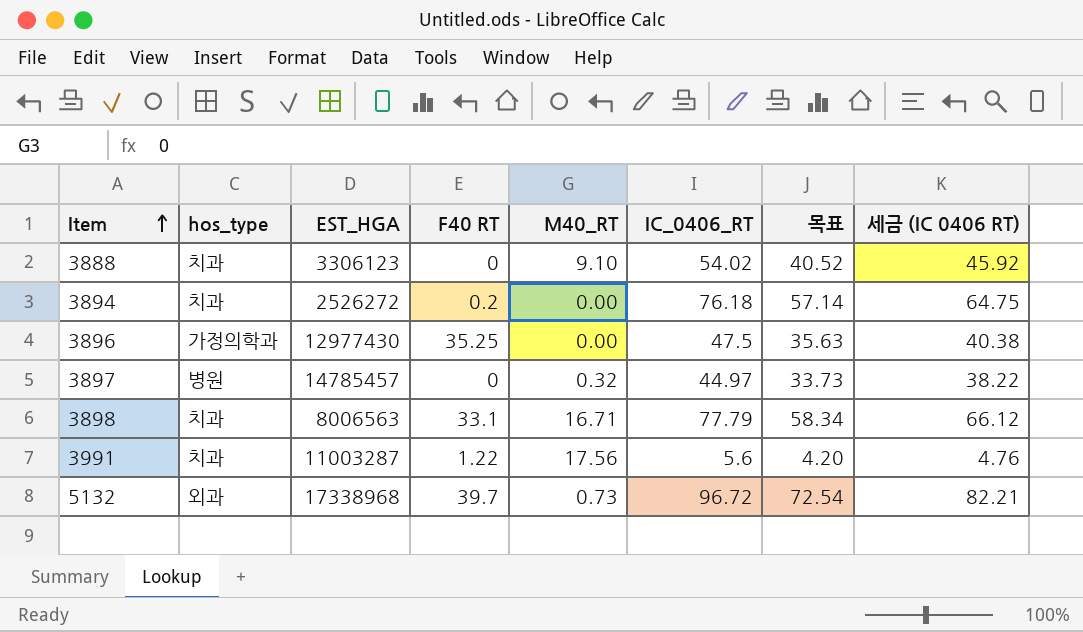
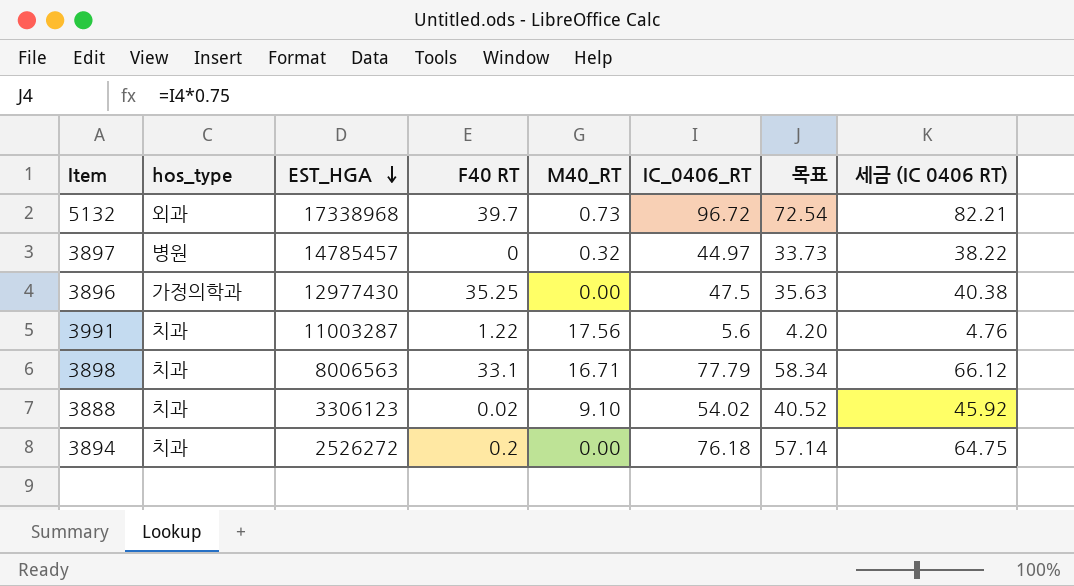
row order: Item ascending -> EST_HGA descending
3888 | F40 RT: 0 -> 0.02

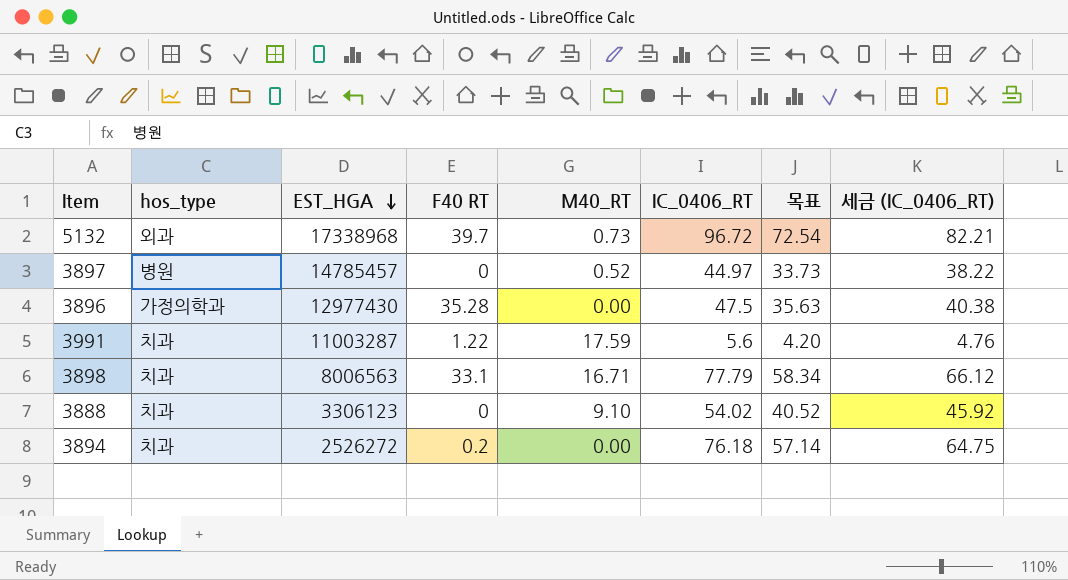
column name: 세금 (IC 0406 RT) -> 세금 (IC_0406_RT)
3897 | M40_RT: 0.32 -> 0.52
3896 | F40 RT: 35.25 -> 35.28
3991 | M40_RT: 17.56 -> 17.59
3888 | F40 RT: 0.02 -> 0

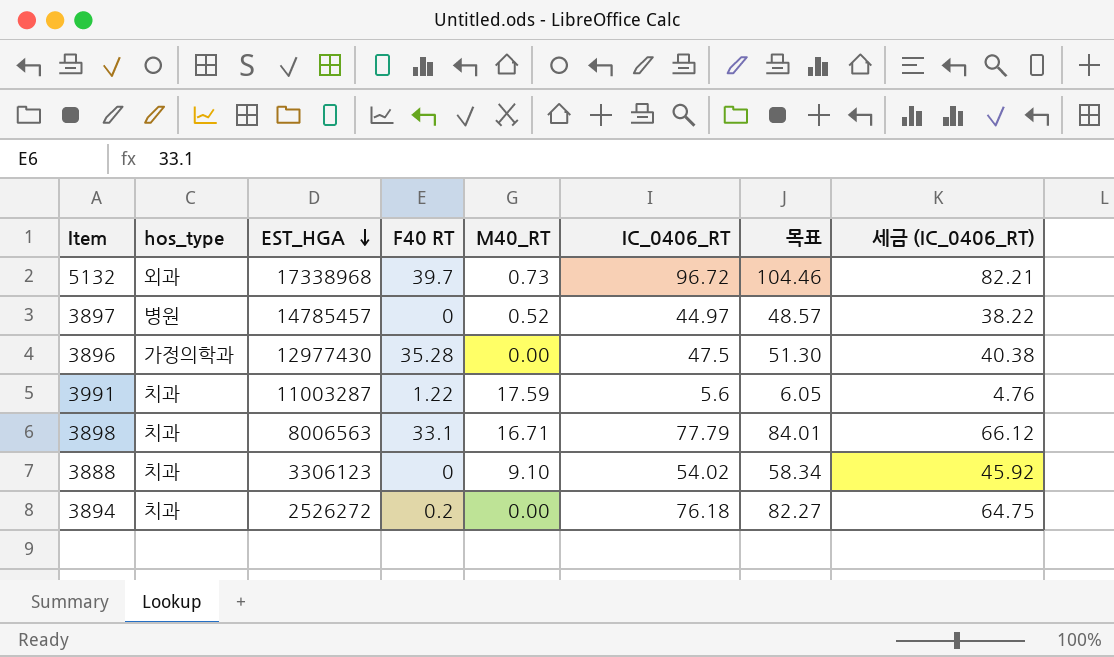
column 목표 | formula: [IC_0406_RT] * 0.75 -> [IC_0406_RT] * 1.08

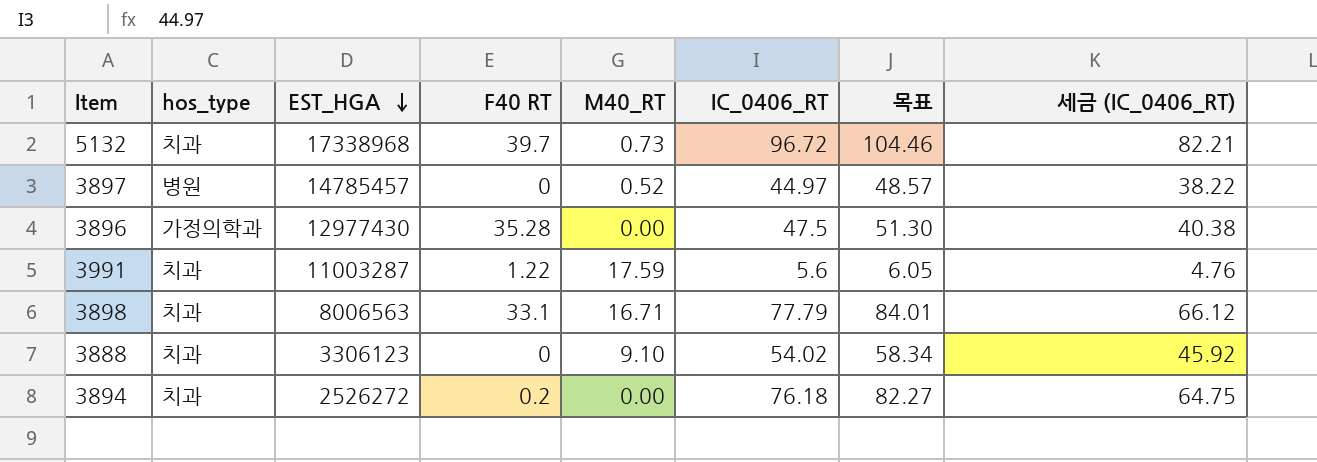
5132 | hos_type: 외과 -> 치과

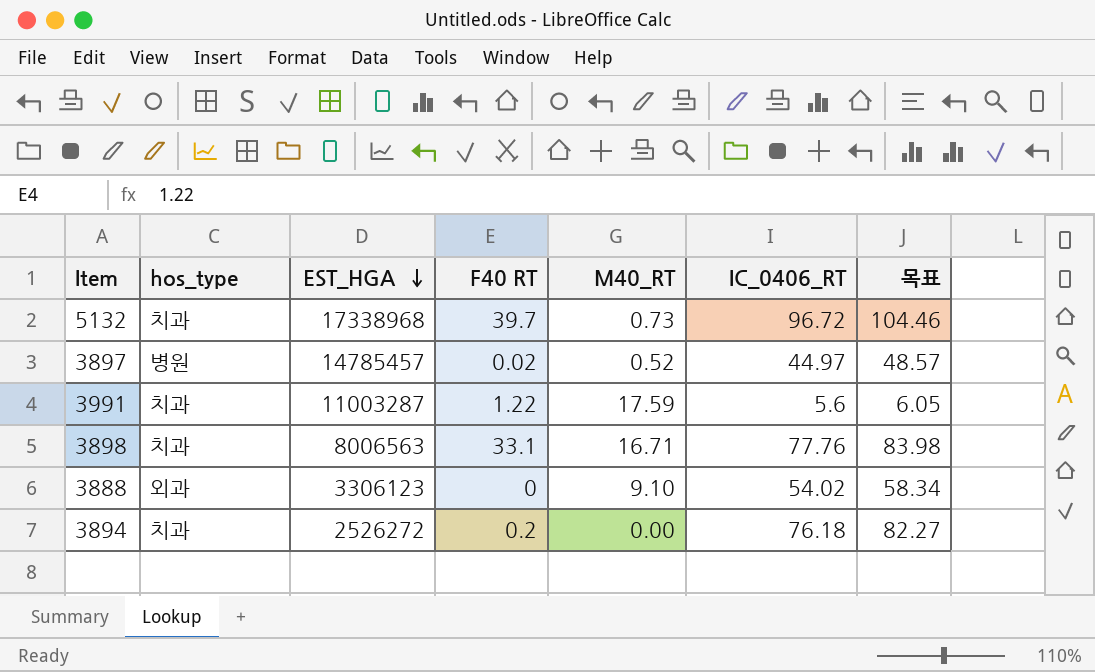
column 세금 (IC_0406_RT) | formula: [IC_0406_RT] * 0.85 -> none
row 3896: 가정의학과 | 12977430 | 35.28 | 0.00 | 47.5 | 51.30 | 40.38 -> none
3897 | F40 RT: 0 -> 0.02
3898 | IC_0406_RT: 77.79 -> 77.76
3898 | 목표: 84.01 -> 83.98
3888 | hos_type: 치과 -> 외과

